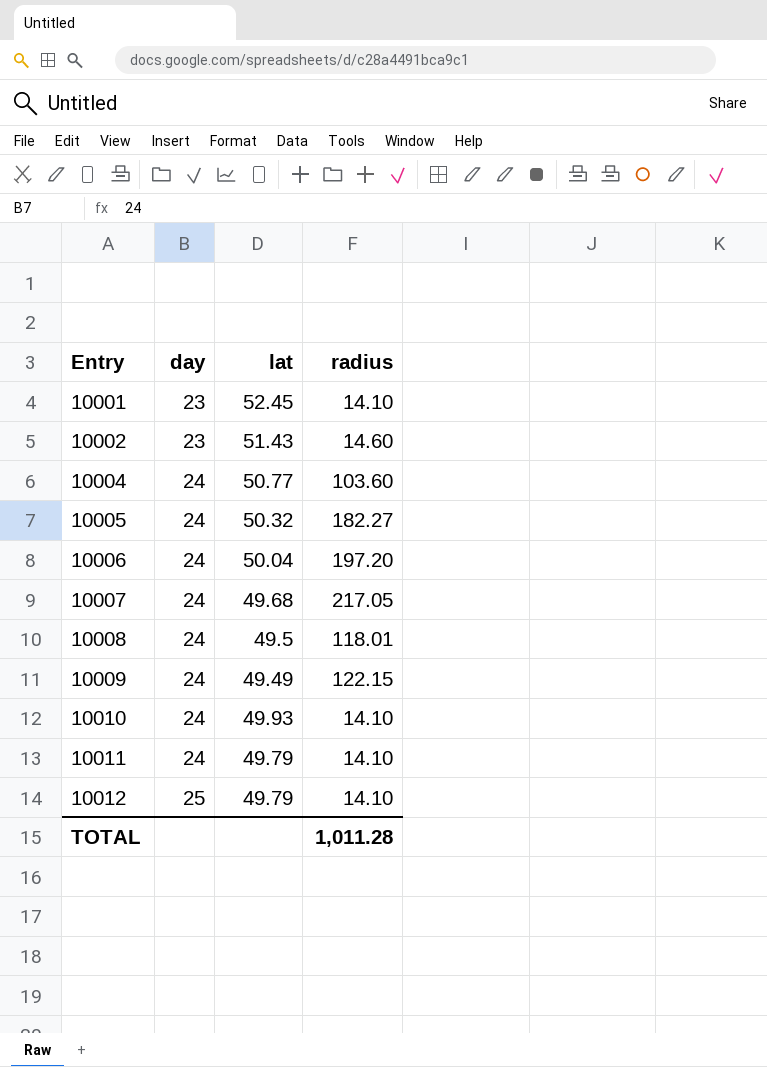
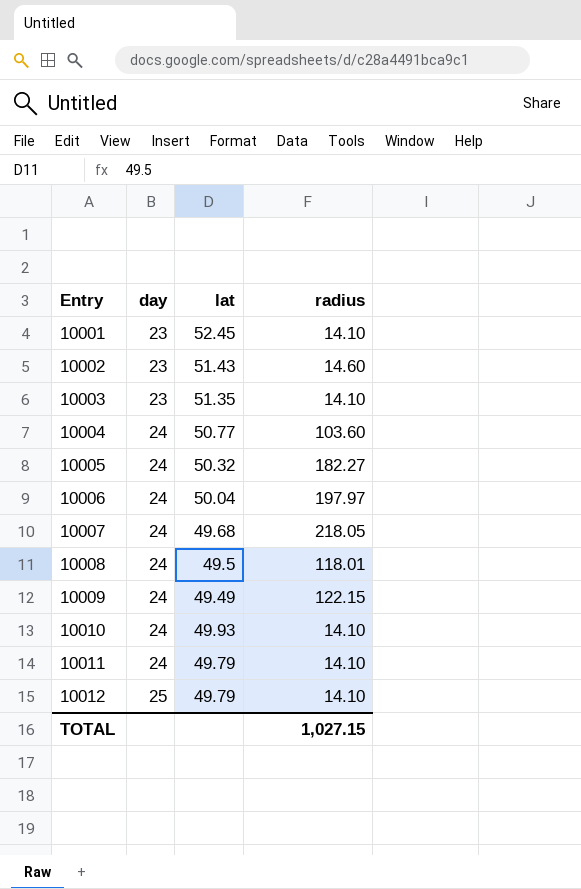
row 10003: none -> 23 | 51.35 | 14.10
10006 | radius: 197.20 -> 197.97
10007 | radius: 217.05 -> 218.05
TOTAL | radius: 1,011.28 -> 1,027.15

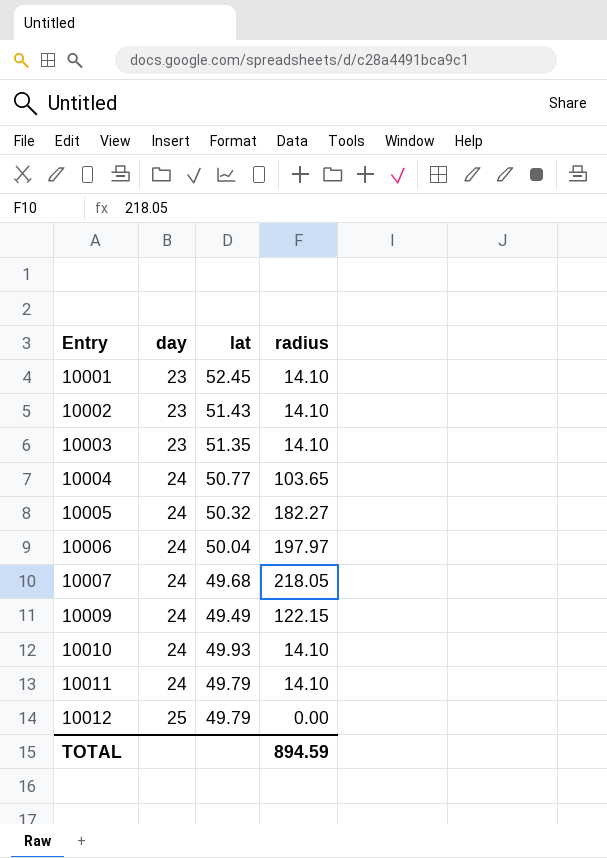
row 10008: 24 | 49.5 | 118.01 -> none
10002 | radius: 14.60 -> 14.10
10004 | radius: 103.60 -> 103.65
10012 | radius: 14.10 -> 0.00
TOTAL | radius: 1,027.15 -> 894.59

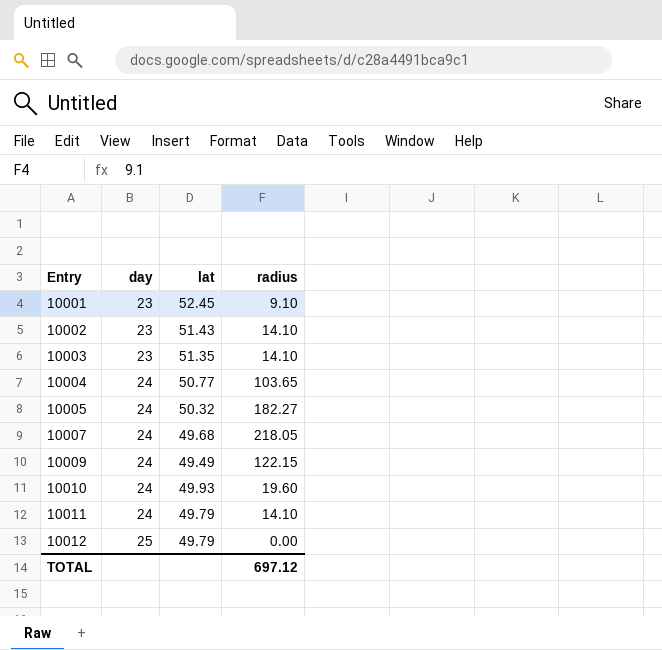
row 10006: 24 | 50.04 | 197.97 -> none
10001 | radius: 14.10 -> 9.10
10010 | radius: 14.10 -> 19.60
TOTAL | radius: 894.59 -> 697.12

